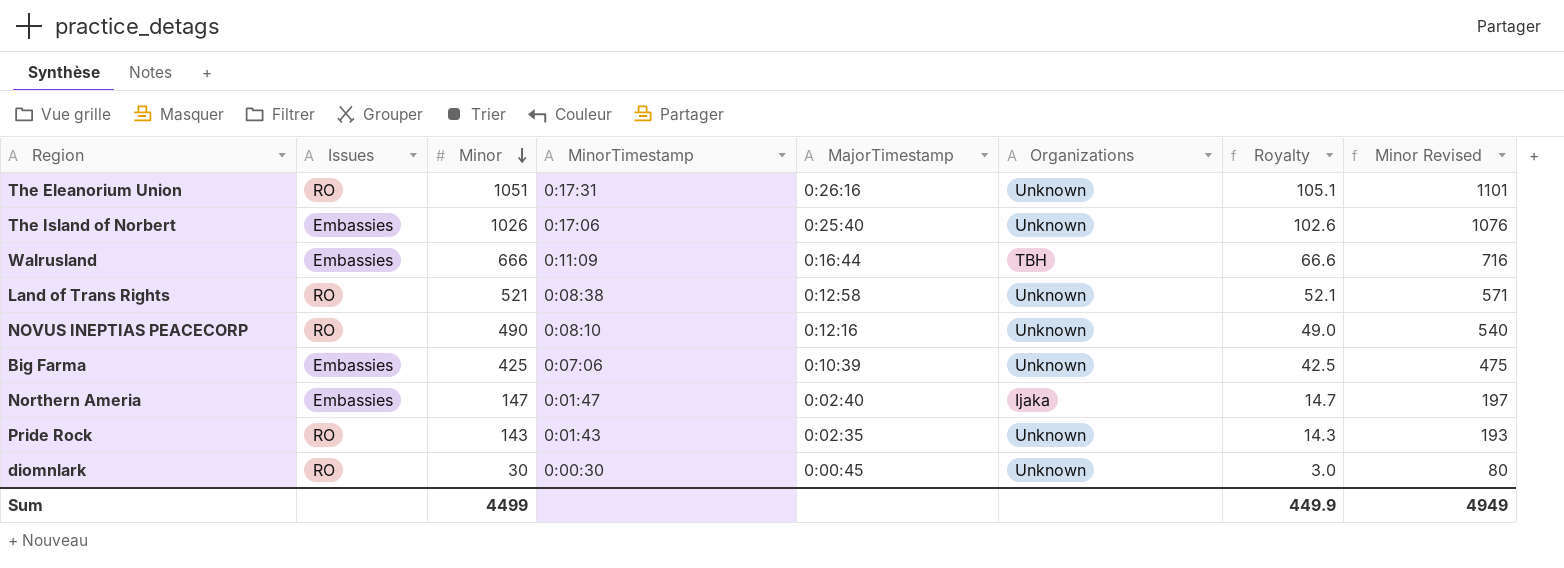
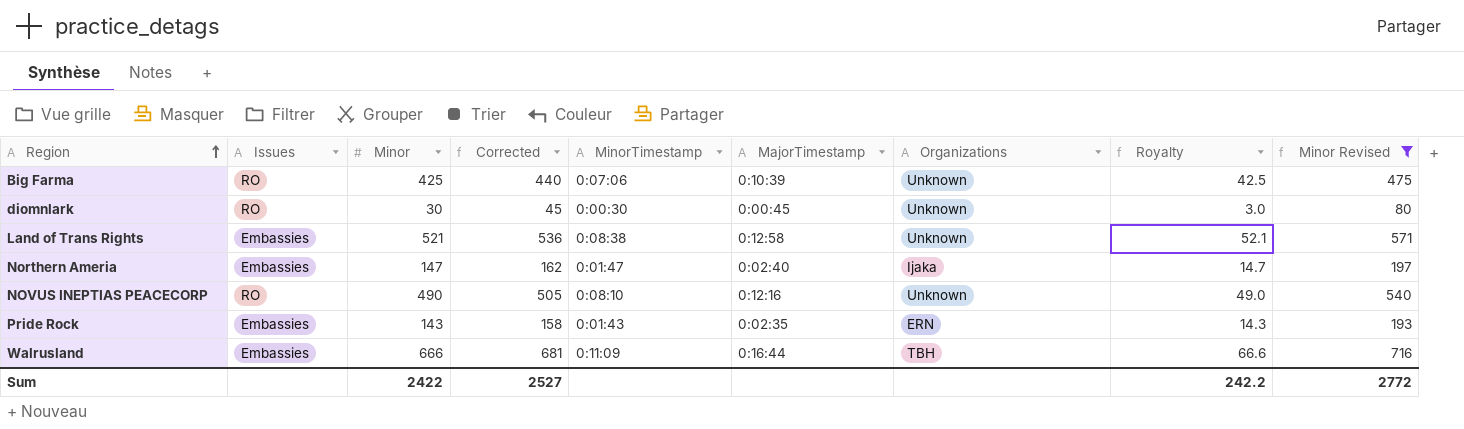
filter: none -> Minor Revised <= 716
row order: Minor descending -> Region ascending
column Corrected | formula: none -> [Minor] + 15
Big Farma | Issues: Embassies -> RO
Land of Trans Rights | Issues: RO -> Embassies
Pride Rock | Issues: RO -> Embassies
Pride Rock | Organizations: Unknown -> ERN
Sum | Minor: 4499 -> 2422
Sum | Royalty: 449.9 -> 242.2
Sum | Minor Revised: 4949 -> 2772

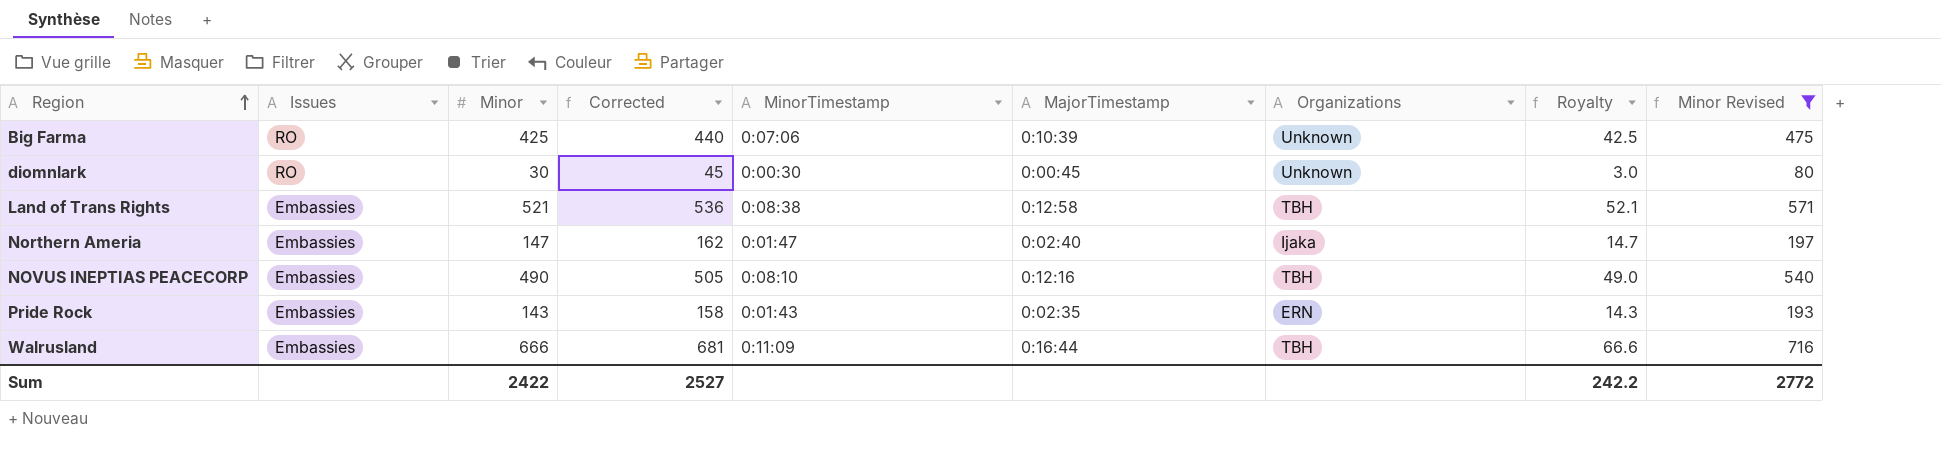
Land of Trans Rights | Organizations: Unknown -> TBH
NOVUS INEPTIAS PEACECORP | Issues: RO -> Embassies
NOVUS INEPTIAS PEACECORP | Organizations: Unknown -> TBH

